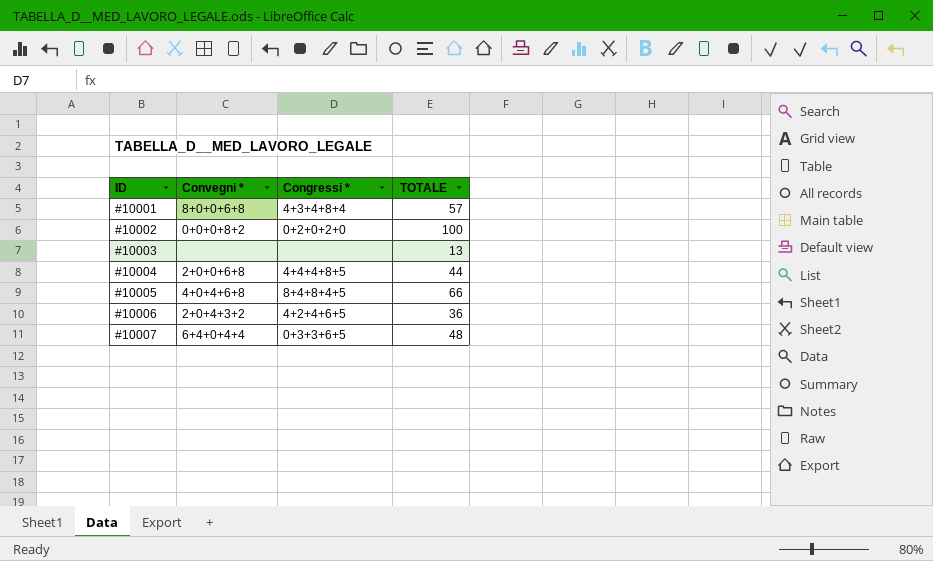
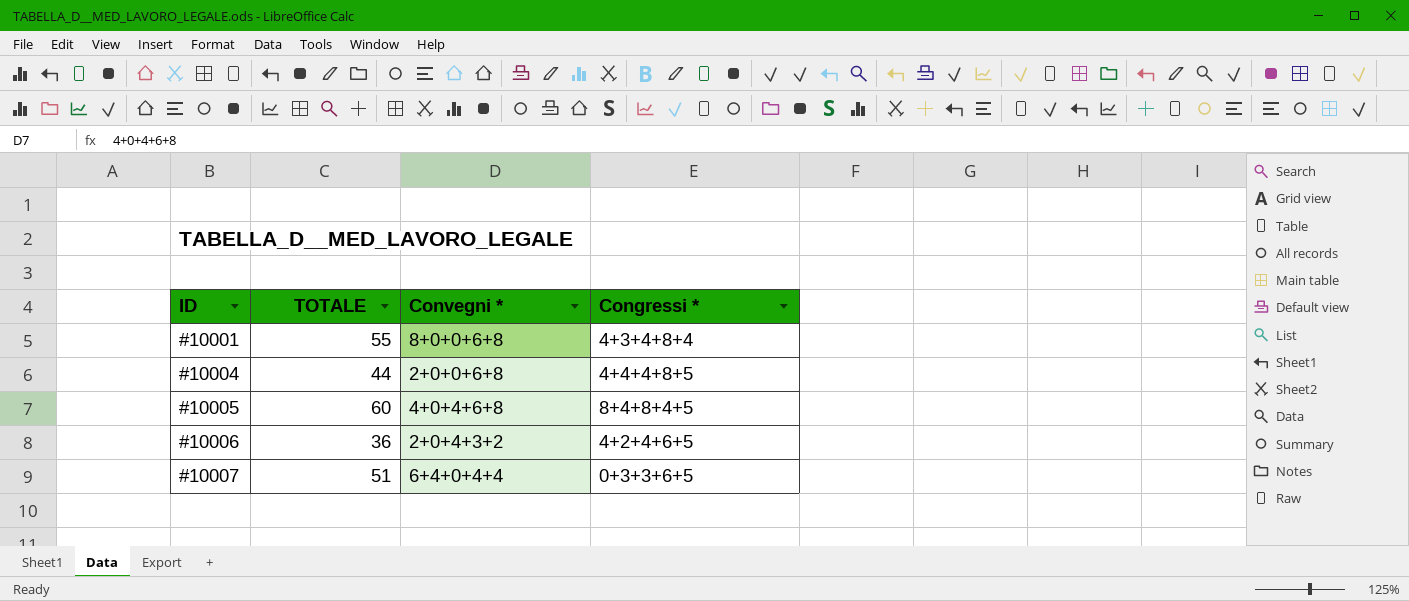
column TOTALE | position: 4 -> 2
row #10002: 0+0+0+8+2 | 0+2+0+2+0 | 100 -> none
row #10003: none | none | 13 -> none
#10001 | TOTALE: 57 -> 55
#10005 | TOTALE: 66 -> 60
#10007 | TOTALE: 48 -> 51

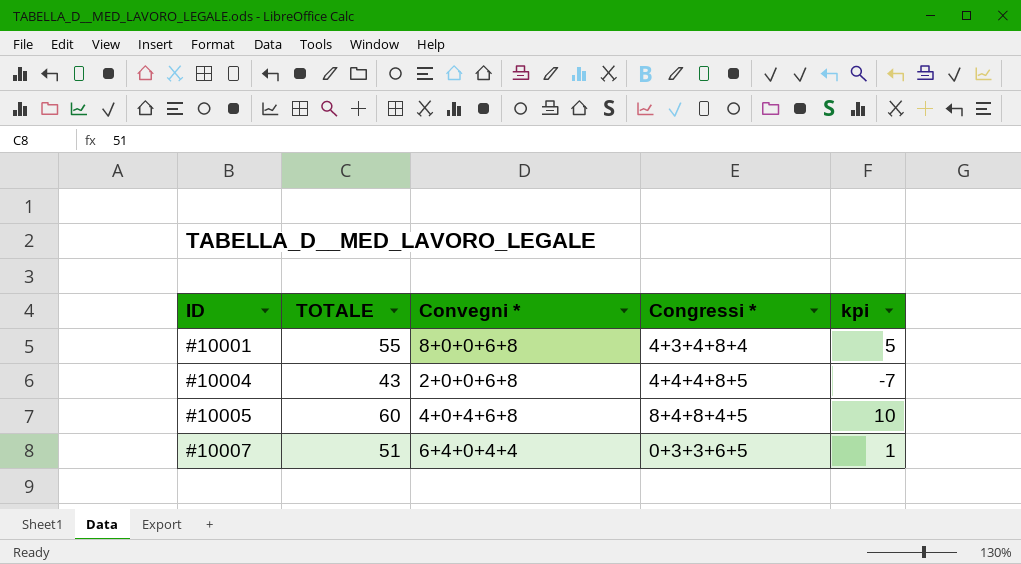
column kpi | formula: none -> [TOTALE] - 50
row #10006: 36 | 2+0+4+3+2 | 4+2+4+6+5 -> none
#10004 | TOTALE: 44 -> 43

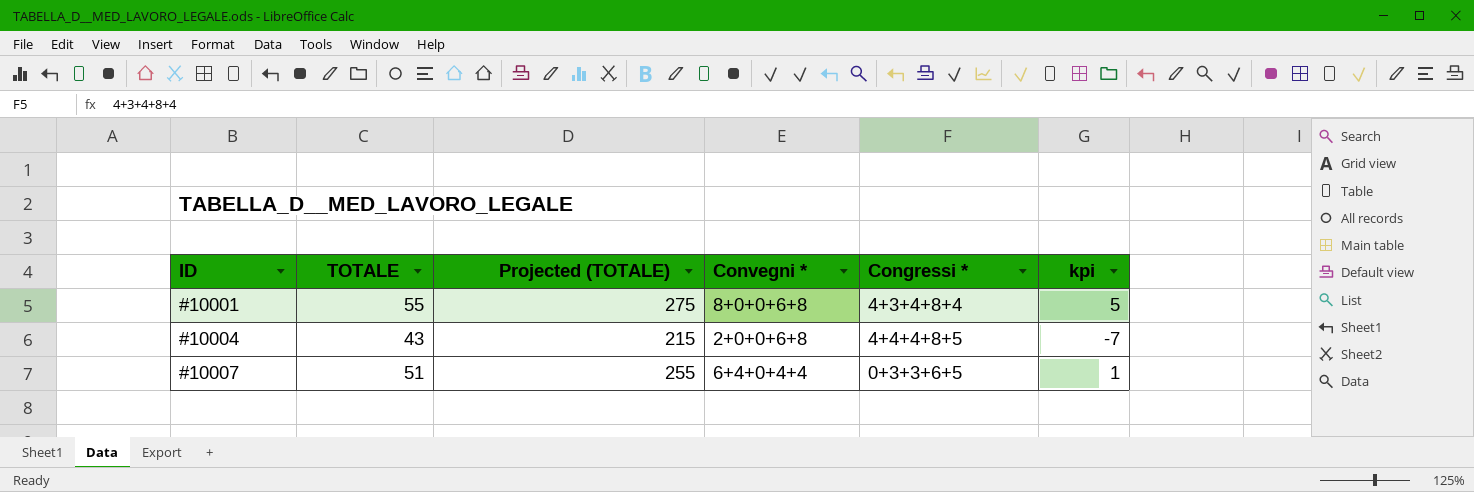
column Projected (TOTALE) | formula: none -> [TOTALE] * 5
row #10005: 60 | 4+0+4+6+8 | 8+4+8+4+5 | 10 -> none

